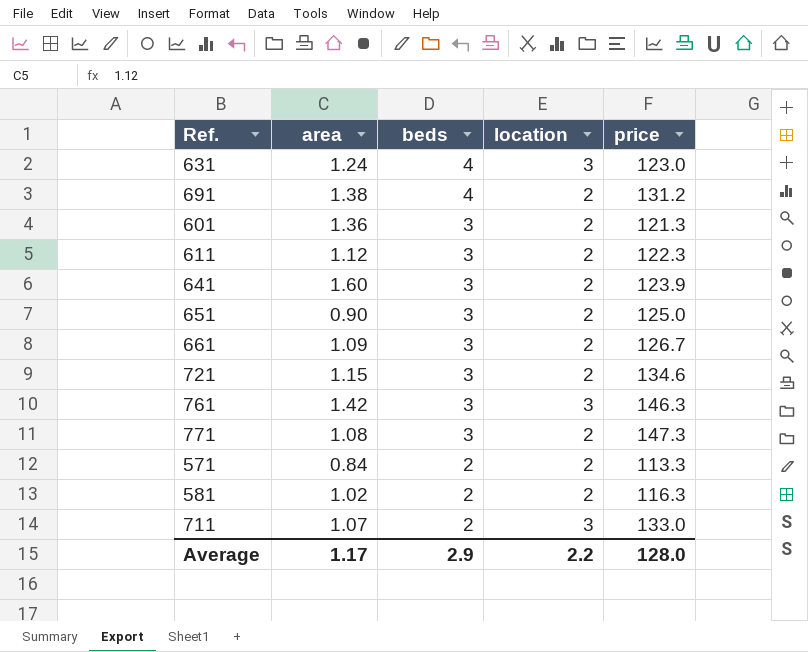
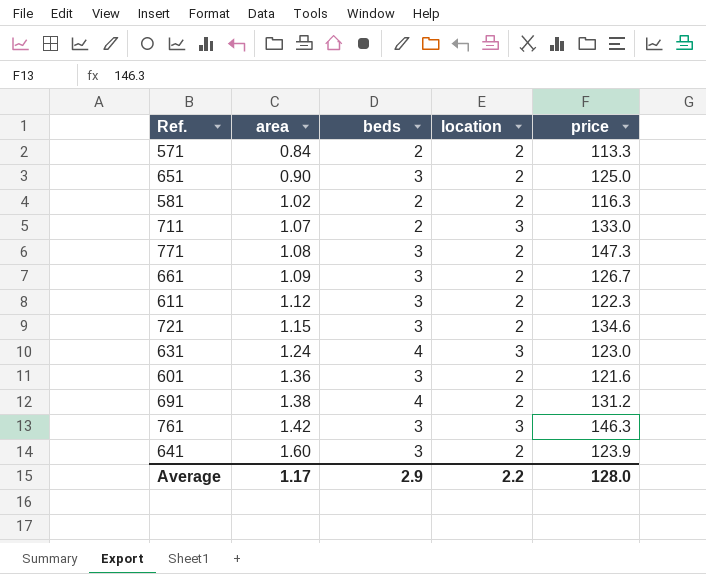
row order: beds descending -> area ascending
601 | price: 121.3 -> 121.6

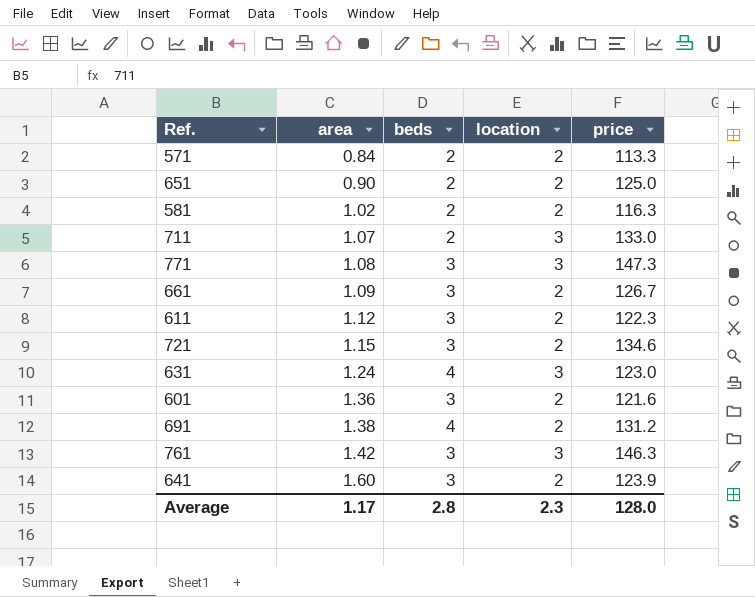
651 | beds: 3 -> 2
771 | location: 2 -> 3
Average | beds: 2.9 -> 2.8
Average | location: 2.2 -> 2.3

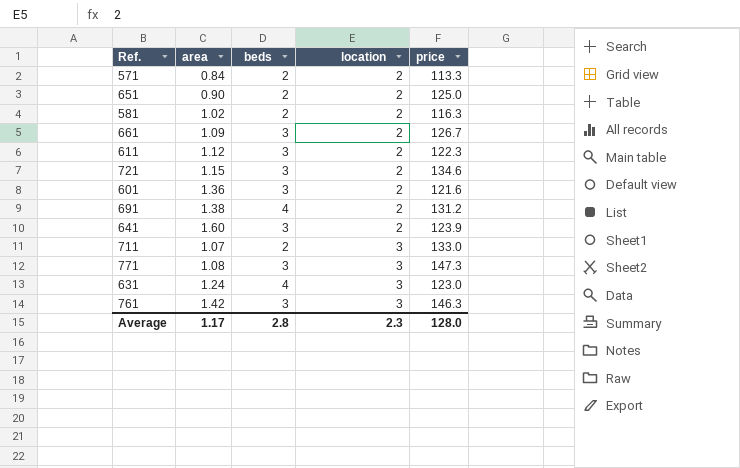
row order: area ascending -> location ascending

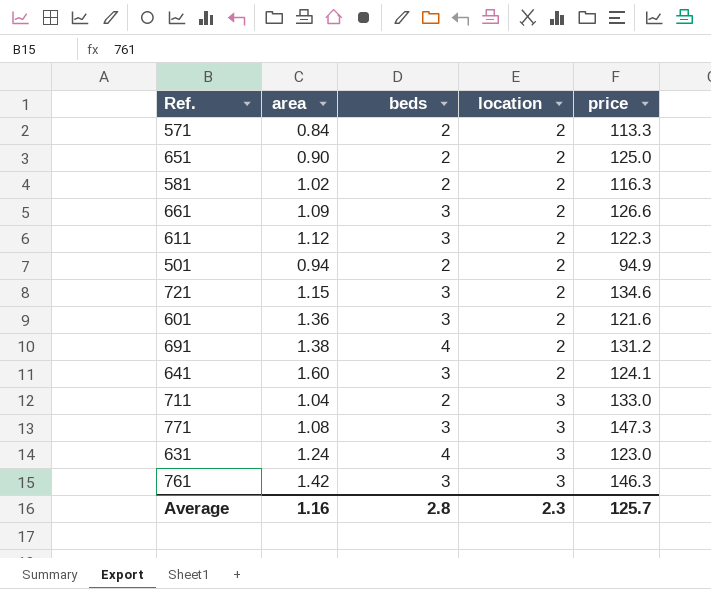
661 | price: 126.7 -> 126.6
row 501: none -> 0.94 | 2 | 2 | 94.9
641 | price: 123.9 -> 124.1
711 | area: 1.07 -> 1.04
Average | area: 1.17 -> 1.16
Average | price: 128.0 -> 125.7

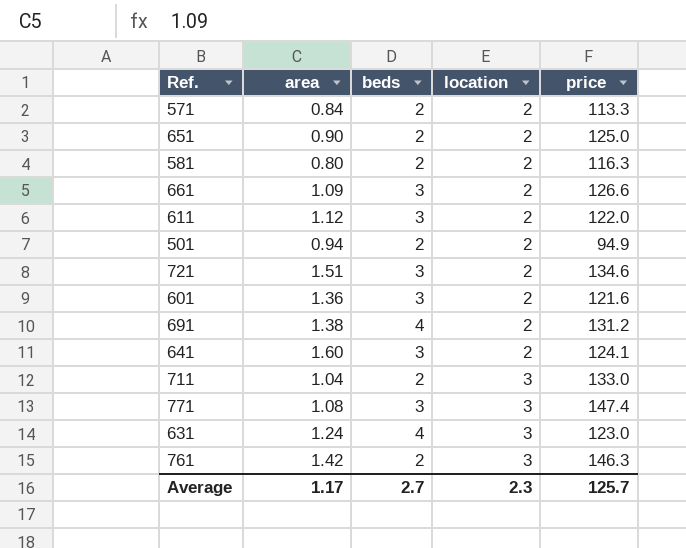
581 | area: 1.02 -> 0.80
611 | price: 122.3 -> 122.0
721 | area: 1.15 -> 1.51
771 | price: 147.3 -> 147.4
761 | beds: 3 -> 2
Average | area: 1.16 -> 1.17
Average | beds: 2.8 -> 2.7

